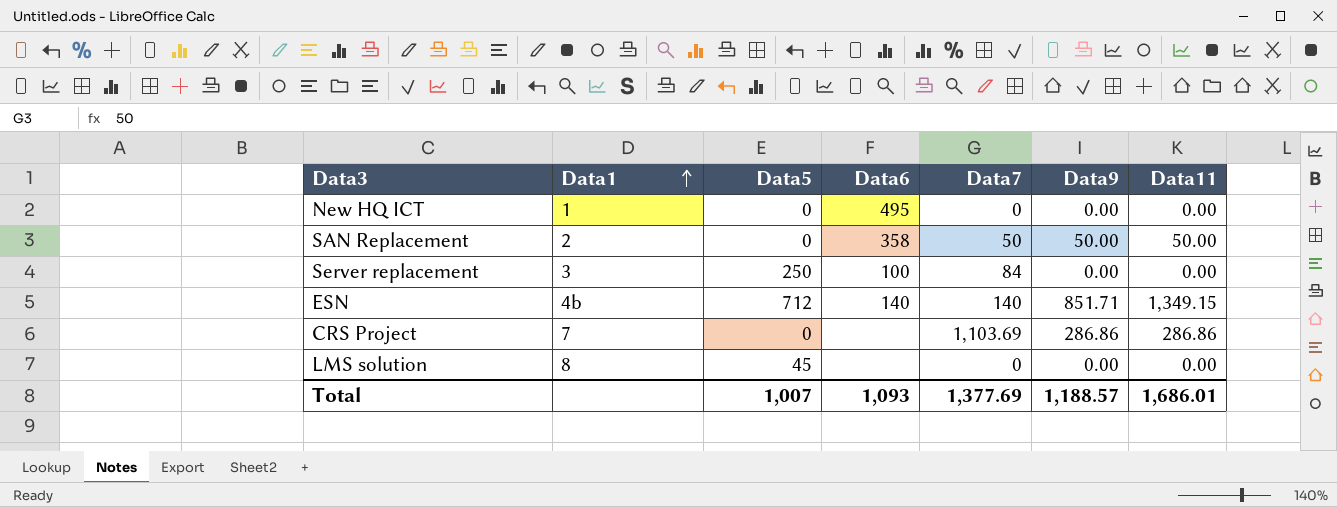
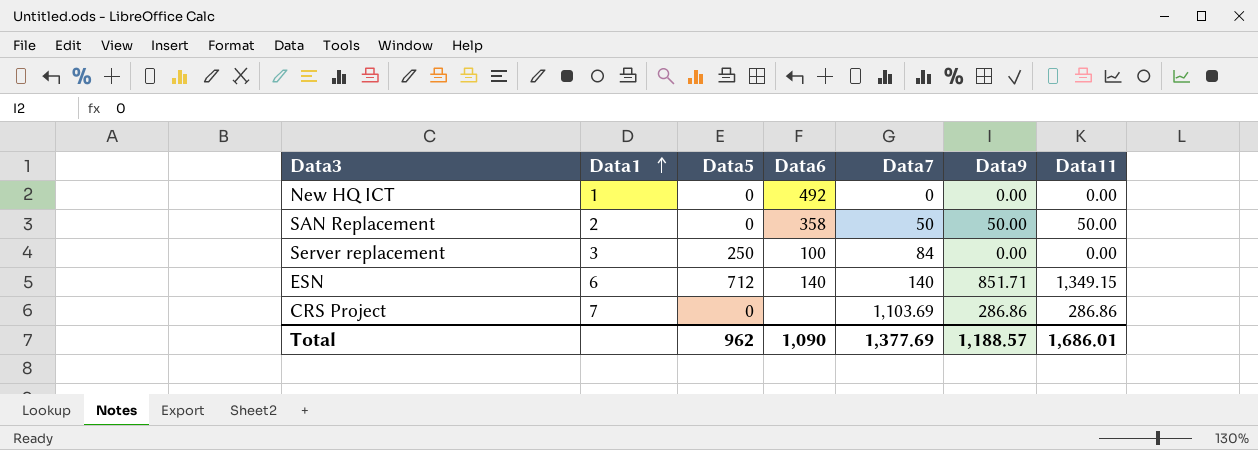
row LMS solution: 8 | 45 | none | 0 | 0.00 | 0.00 -> none
New HQ ICT | Data6: 495 -> 492
ESN | Data1: 4b -> 6
Total | Data5: 1,007 -> 962
Total | Data6: 1,093 -> 1,090

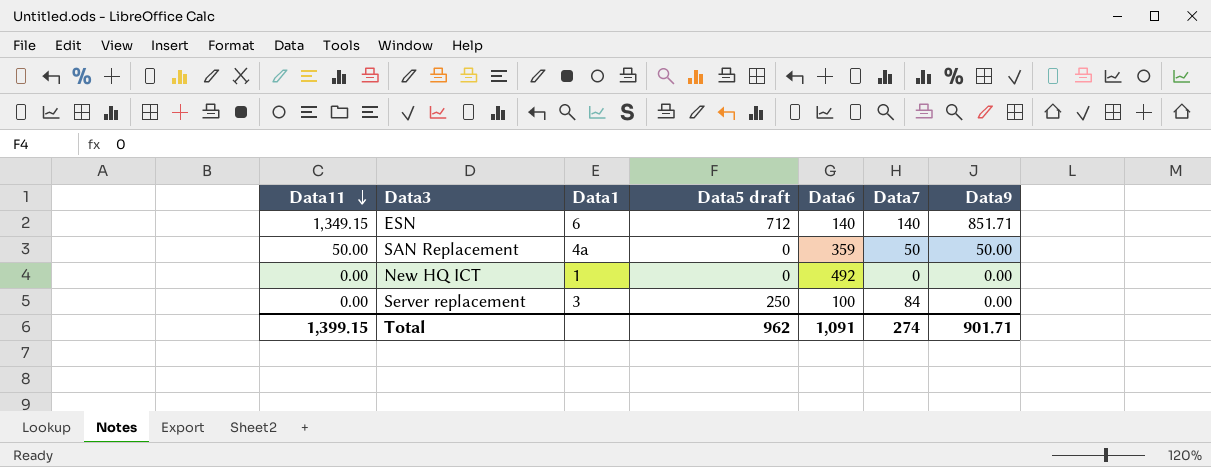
row order: Data1 ascending -> Data11 descending
column Data11 | position: 7 -> 1
column name: Data5 -> Data5 draft
row CRS Project: 7 | 0 | none | 1,103.69 | 286.86 | 286.86 -> none
SAN Replacement | Data1: 2 -> 4a
SAN Replacement | Data6: 358 -> 359
Total | Data11: 1,686.01 -> 1,399.15
Total | Data6: 1,090 -> 1,091
Total | Data7: 1,377.69 -> 274
Total | Data9: 1,188.57 -> 901.71

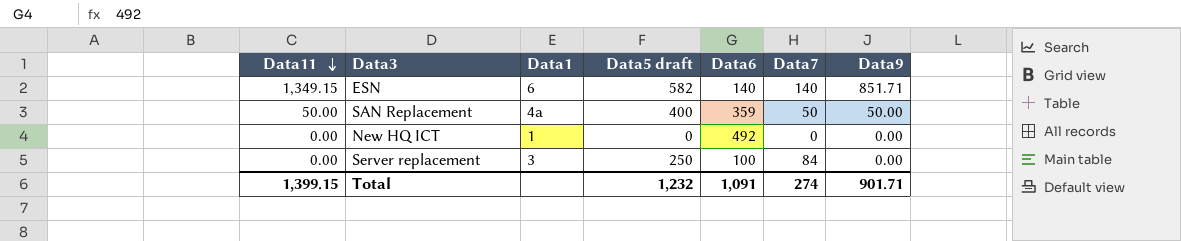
ESN | Data5 draft: 712 -> 582
SAN Replacement | Data5 draft: 0 -> 400
Total | Data5 draft: 962 -> 1,232

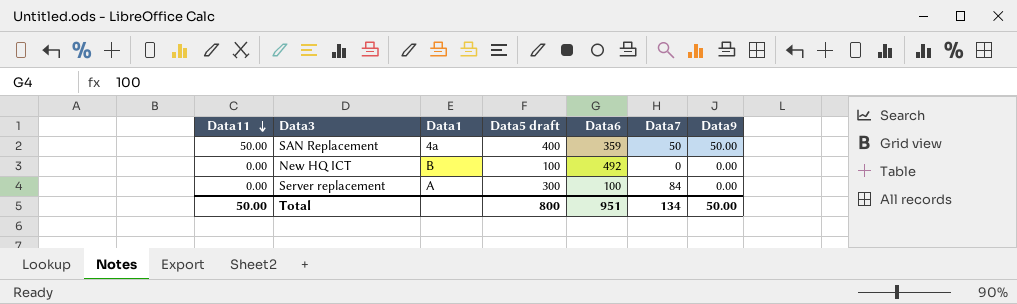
row ESN: 1,349.15 | 6 | 582 | 140 | 140 | 851.71 -> none
New HQ ICT | Data1: 1 -> B
New HQ ICT | Data5 draft: 0 -> 100
Server replacement | Data1: 3 -> A
Server replacement | Data5 draft: 250 -> 300
Total | Data11: 1,399.15 -> 50.00
Total | Data5 draft: 1,232 -> 800
Total | Data6: 1,091 -> 951
Total | Data7: 274 -> 134
Total | Data9: 901.71 -> 50.00

